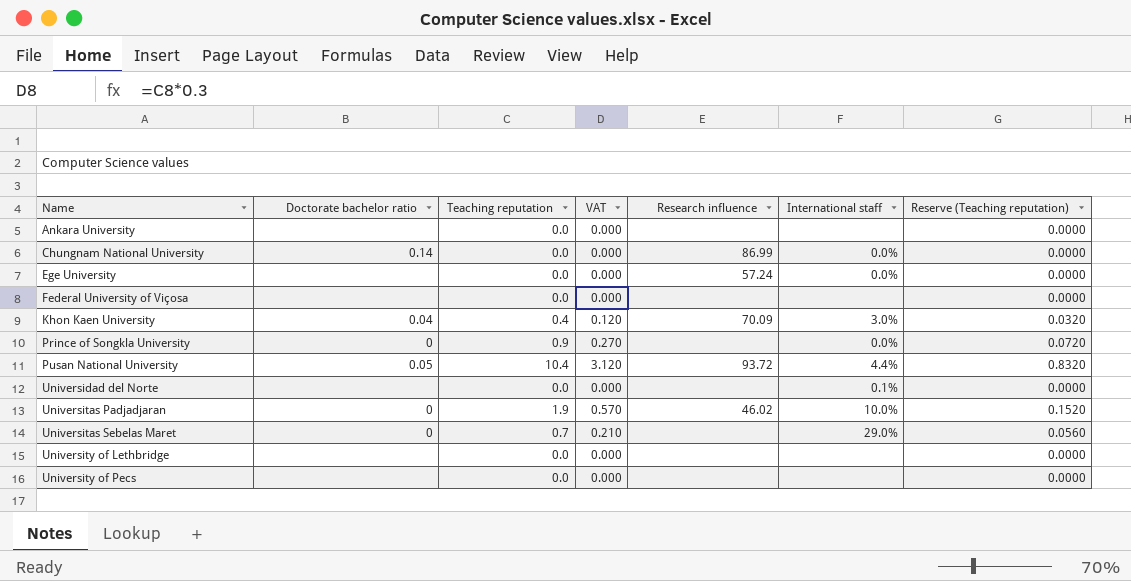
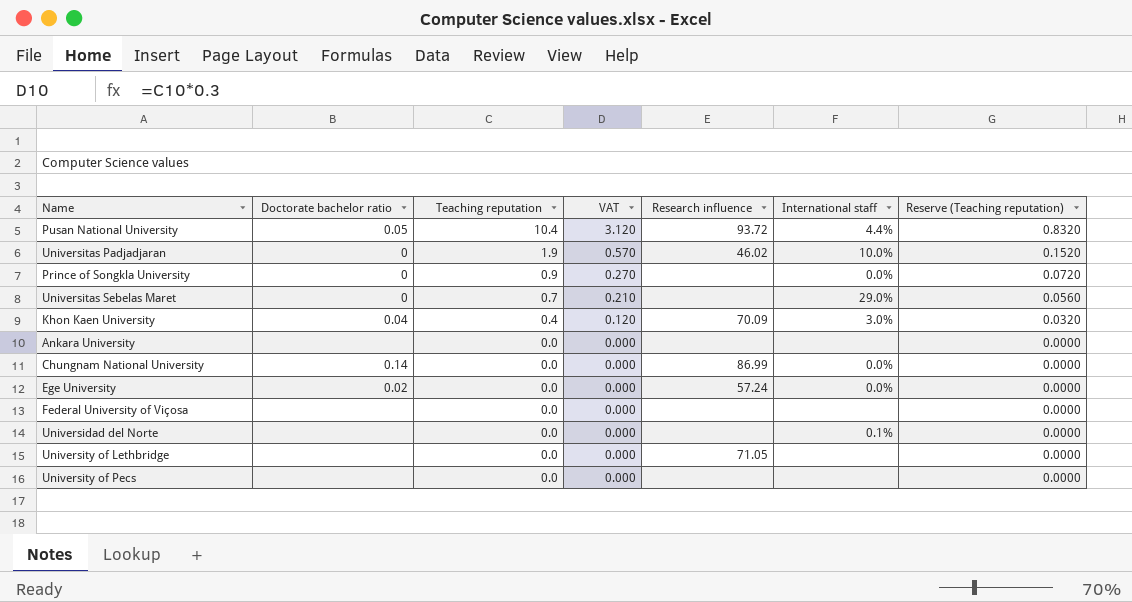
row order: Name ascending -> Teaching reputation descending
Ege University | Doctorate bachelor ratio: none -> 0.02
University of Lethbridge | Research influence: none -> 71.05

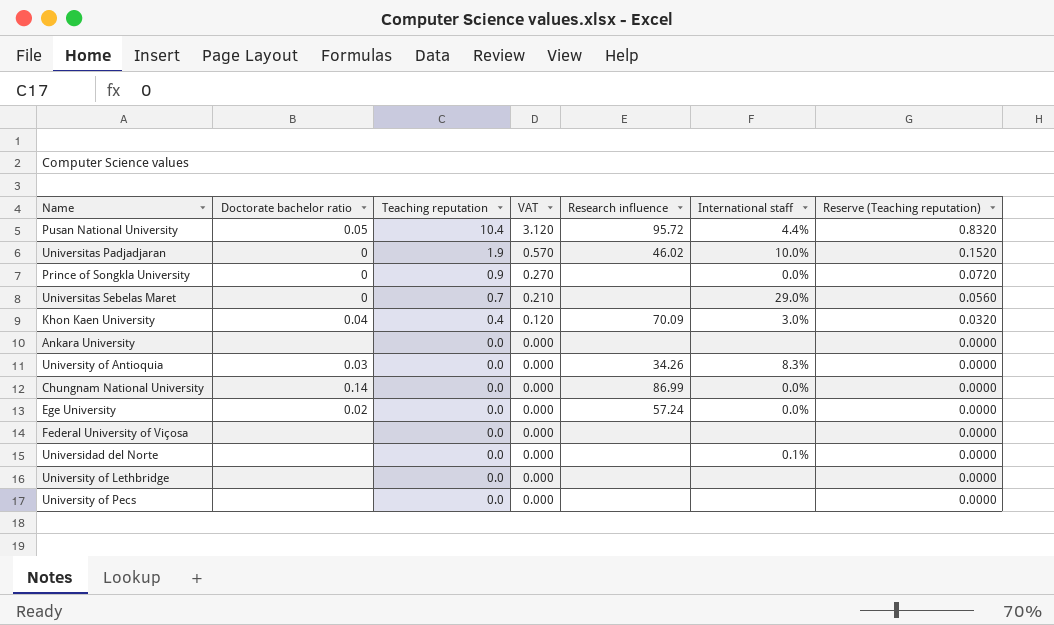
Pusan National University | Research influence: 93.72 -> 95.72
row University of Antioquia: none -> 0.03 | 0.0 | 0.000 | 34.26 | 8.3% | 0.0000
University of Lethbridge | Research influence: 71.05 -> none

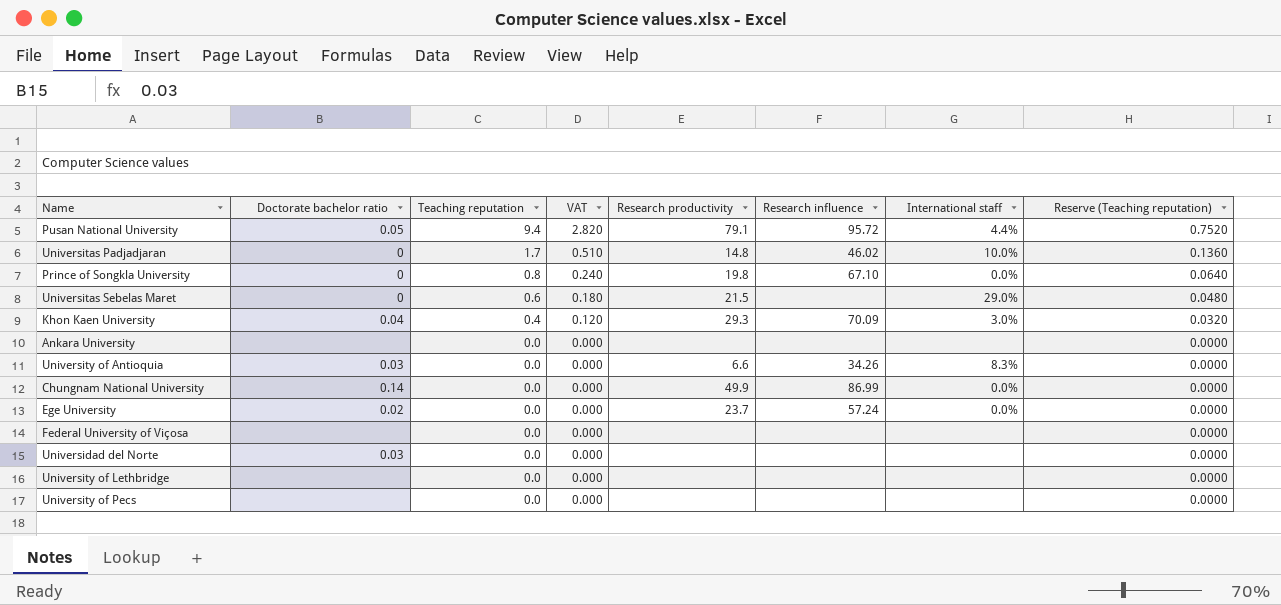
column Research productivity | position: none -> 5
Pusan National University | Teaching reputation: 10.4 -> 9.4
Pusan National University | VAT: 3.120 -> 2.820
Pusan National University | Reserve (Teaching reputation): 0.8320 -> 0.7520
Universitas Padjadjaran | Teaching reputation: 1.9 -> 1.7
Universitas Padjadjaran | VAT: 0.570 -> 0.510
Universitas Padjadjaran | Reserve (Teaching reputation): 0.1520 -> 0.1360
Prince of Songkla University | Teaching reputation: 0.9 -> 0.8
Prince of Songkla University | VAT: 0.270 -> 0.240
Prince of Songkla University | Research influence: none -> 67.10
Prince of Songkla University | Reserve (Teaching reputation): 0.0720 -> 0.0640
Universitas Sebelas Maret | Teaching reputation: 0.7 -> 0.6
Universitas Sebelas Maret | VAT: 0.210 -> 0.180
Universitas Sebelas Maret | Reserve (Teaching reputation): 0.0560 -> 0.0480
Universidad del Norte | Doctorate bachelor ratio: none -> 0.03
Universidad del Norte | International staff: 0.1% -> none

